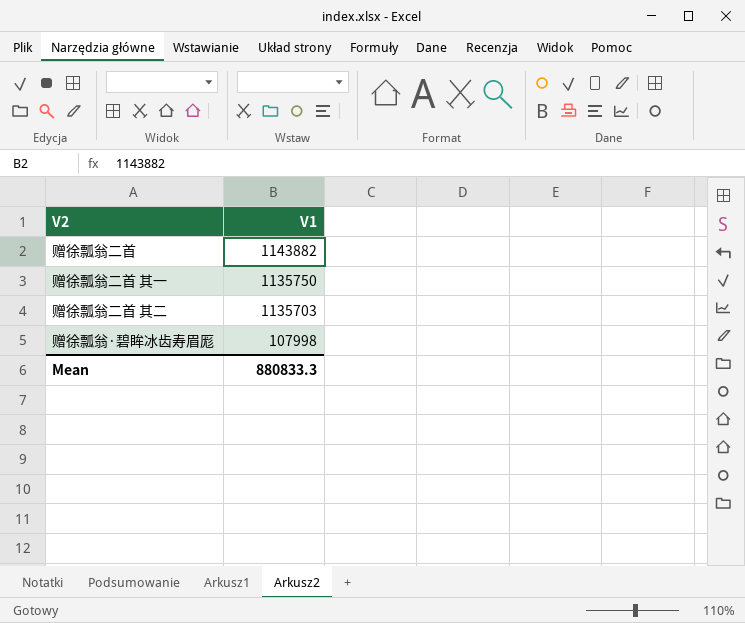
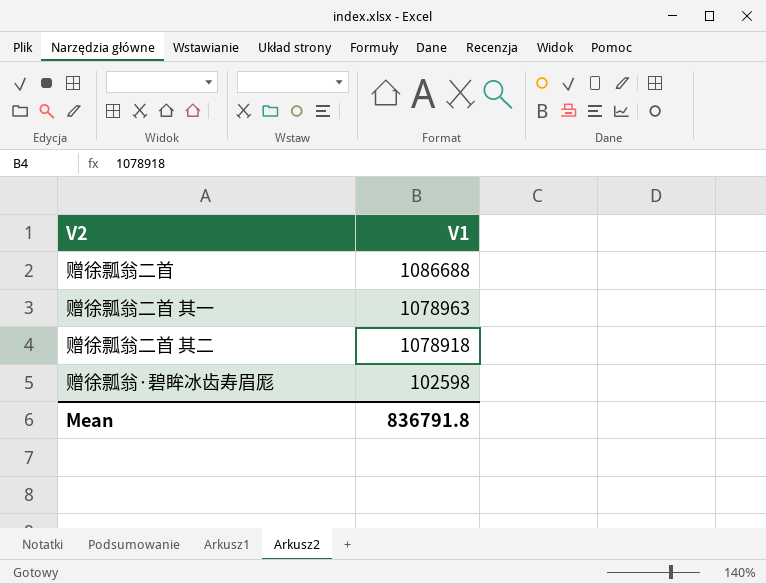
赠徐瓢翁二首 | V1: 1143882 -> 1086688
赠徐瓢翁二首 其一 | V1: 1135750 -> 1078963
赠徐瓢翁二首 其二 | V1: 1135703 -> 1078918
赠徐瓢翁·碧眸冰齿寿眉厖 | V1: 107998 -> 102598
Mean | V1: 880833.3 -> 836791.8

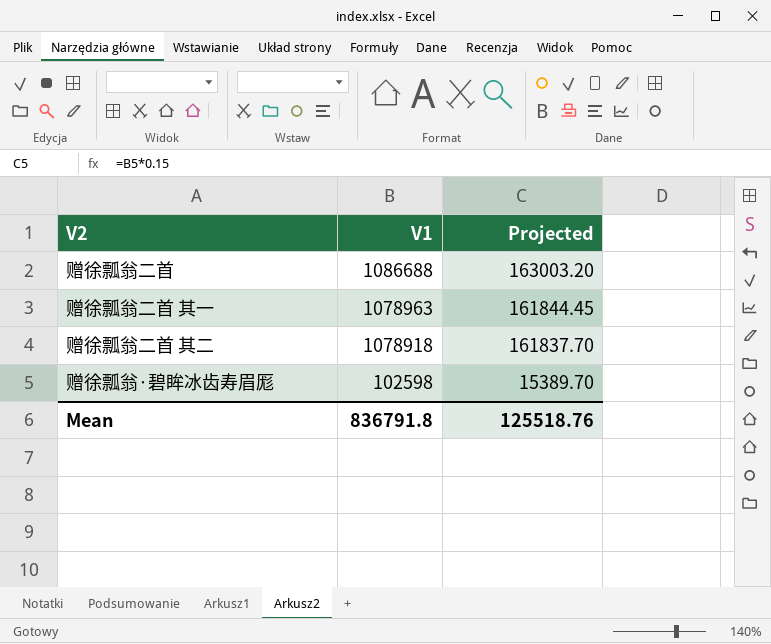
column Projected | formula: none -> [V1] * 0.15

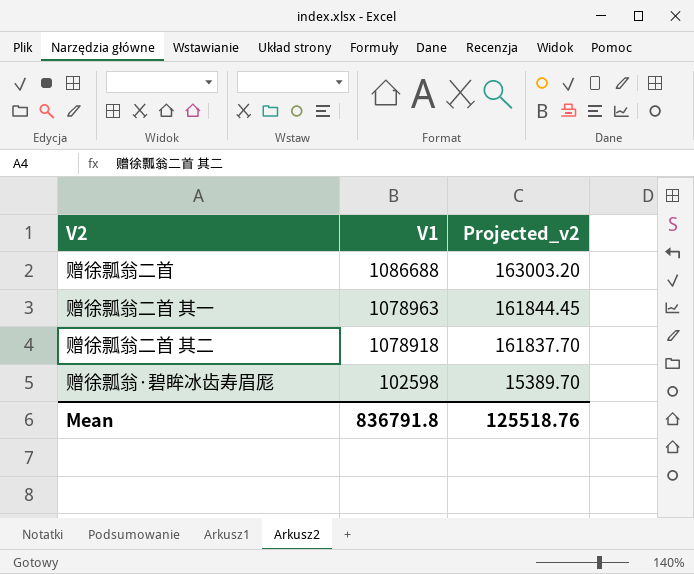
column name: Projected -> Projected_v2

